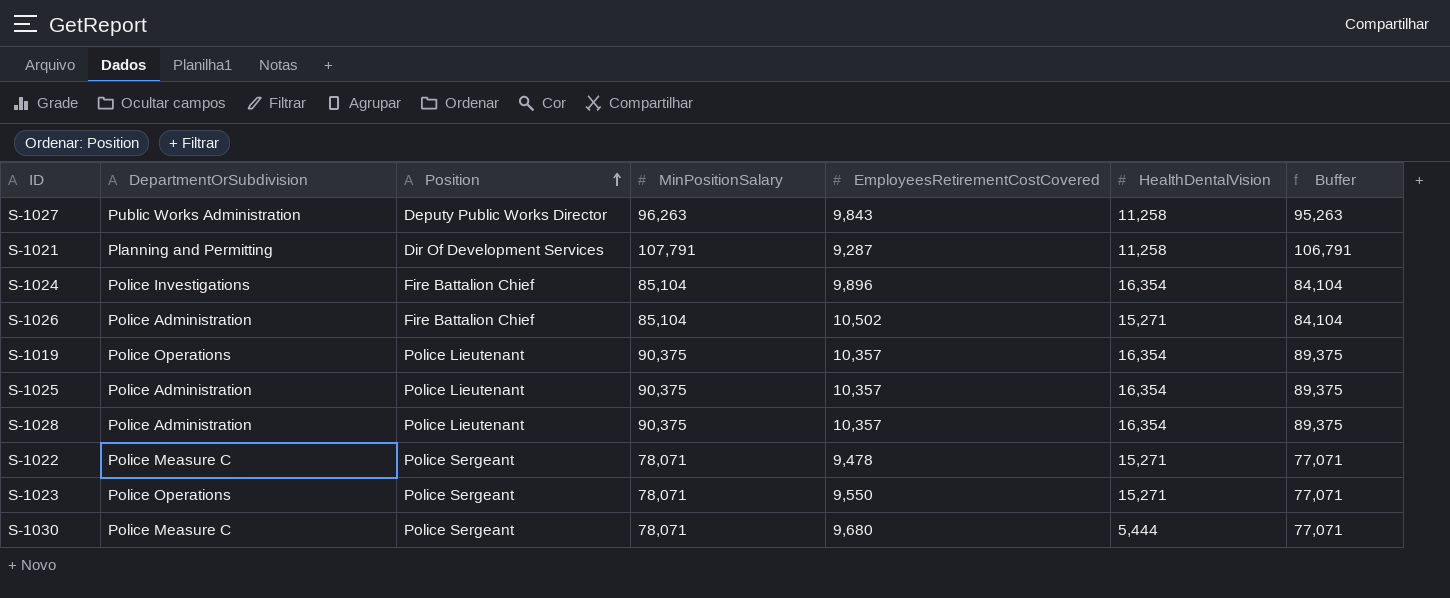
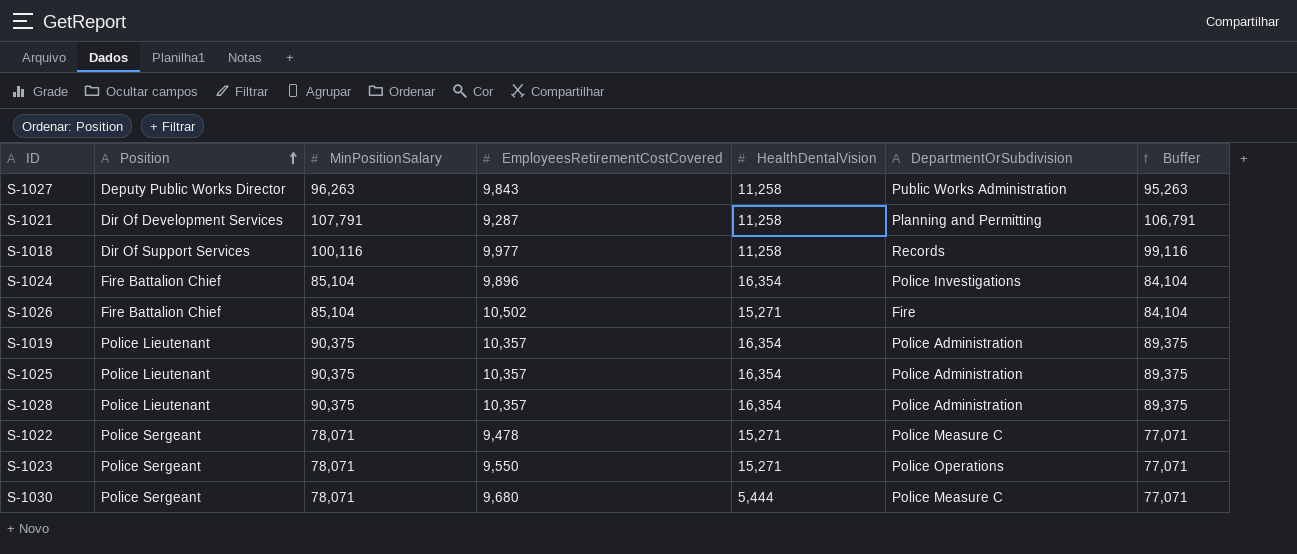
column DepartmentOrSubdivision | position: 2 -> 6
row S-1018: none -> Dir Of Support Services | 100,116 | 9,977 | 11,258 | Records | 99,116
S-1026 | DepartmentOrSubdivision: Police Administration -> Fire
S-1019 | DepartmentOrSubdivision: Police Operations -> Police Administration

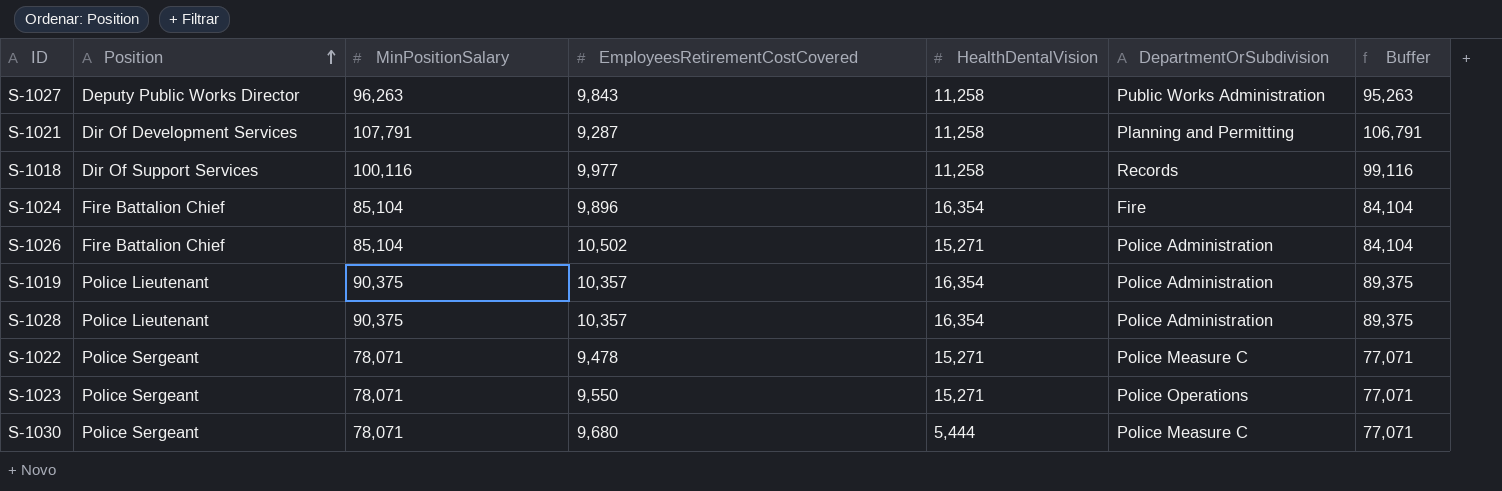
row S-1025: Police Lieutenant | 90,375 | 10,357 | 16,354 | Police Administration | 89,375 -> none
S-1024 | DepartmentOrSubdivision: Police Investigations -> Fire
S-1026 | DepartmentOrSubdivision: Fire -> Police Administration

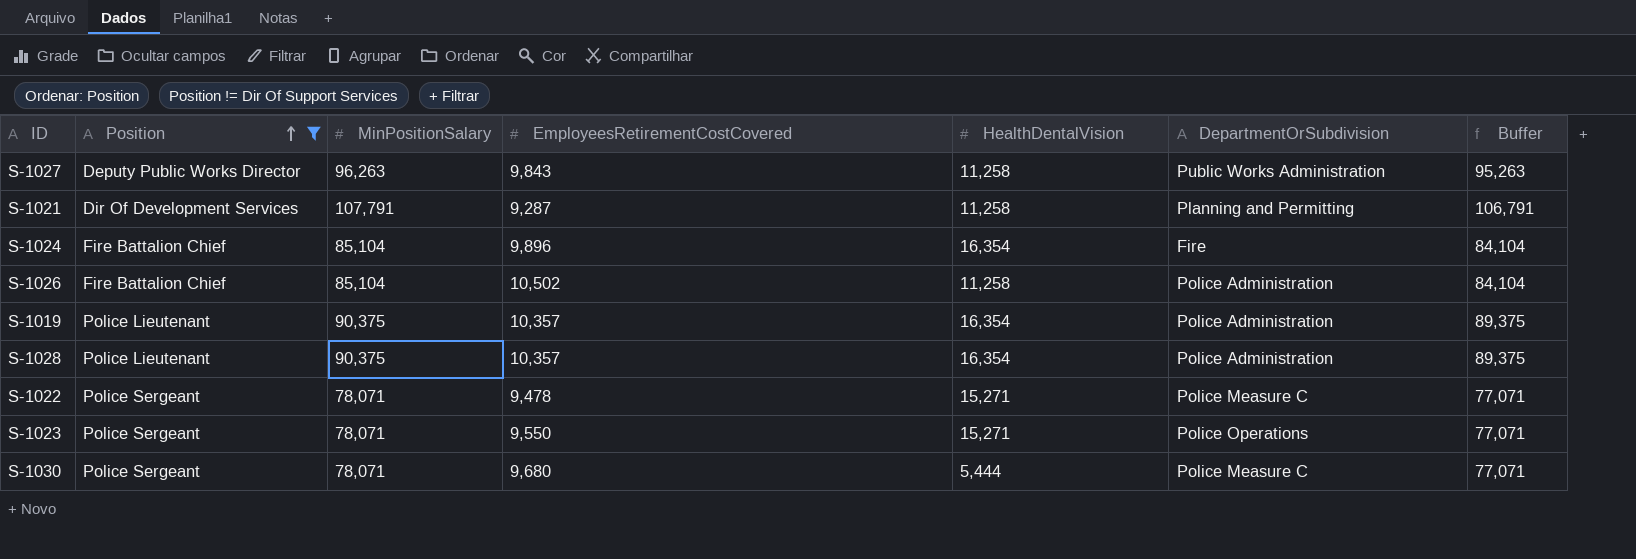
filter: none -> Position != Dir Of Support Services
S-1026 | HealthDentalVision: 15,271 -> 11,258

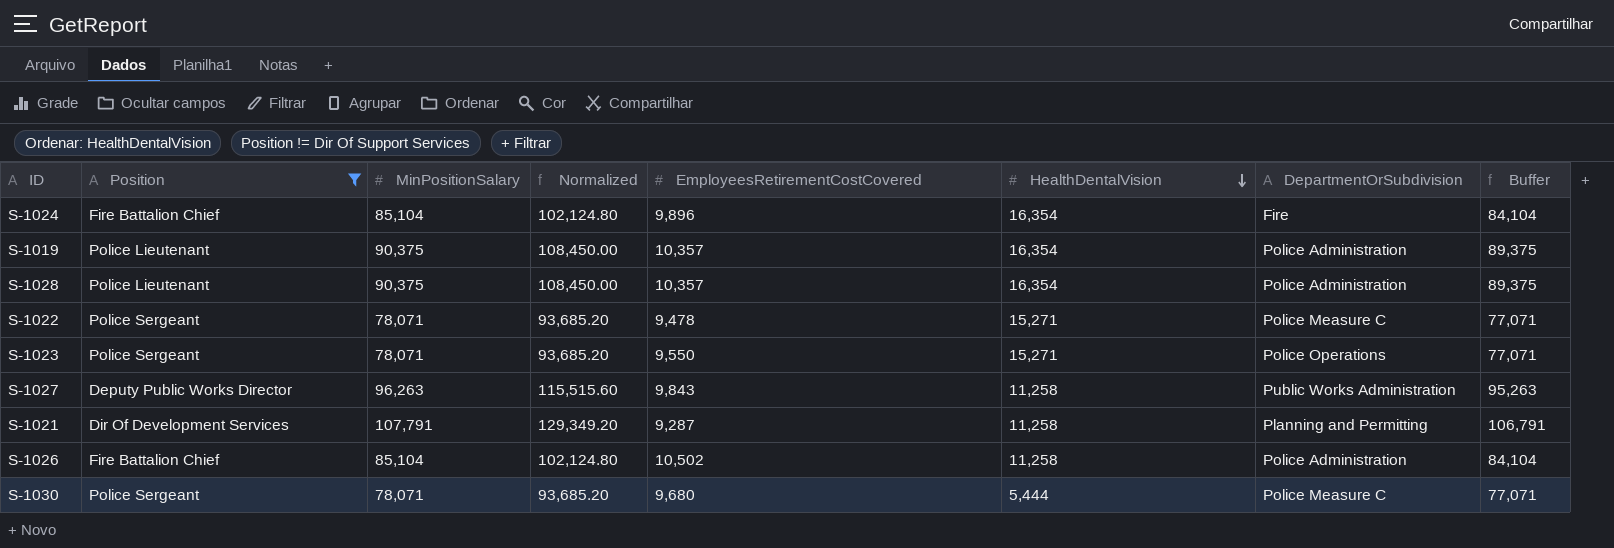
row order: Position ascending -> HealthDentalVision descending
column Normalized | formula: none -> [MinPositionSalary] * 1.2

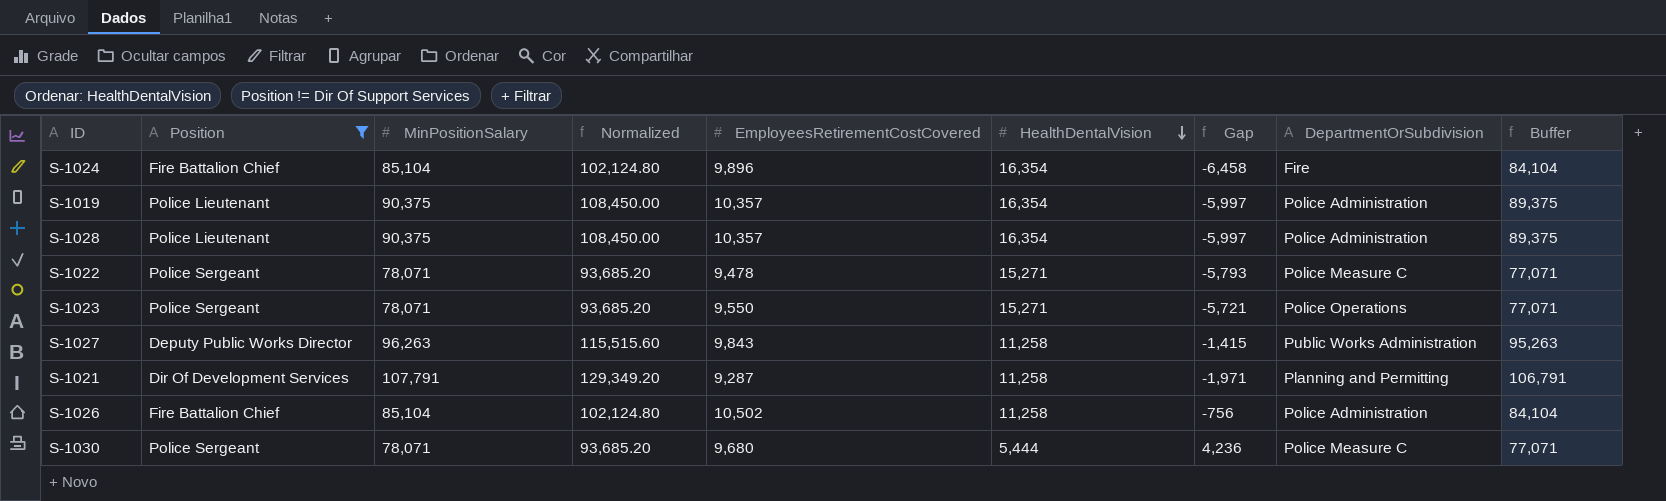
column Gap | formula: none -> [EmployeesRetirementCostCovered] - [HealthDentalVision]

